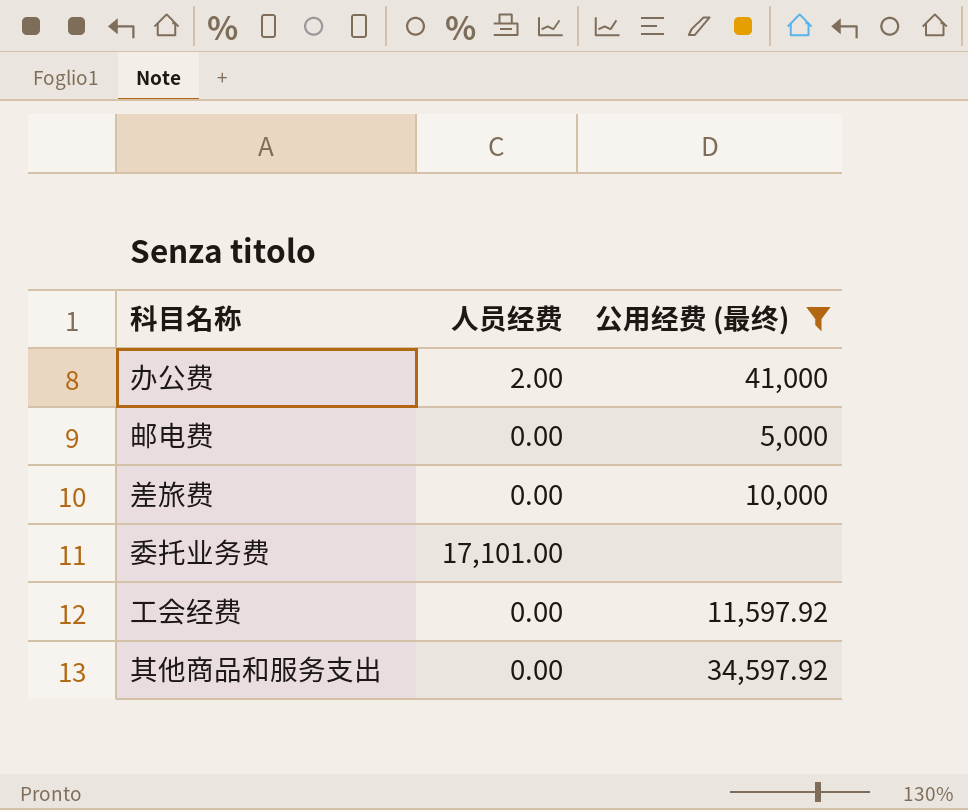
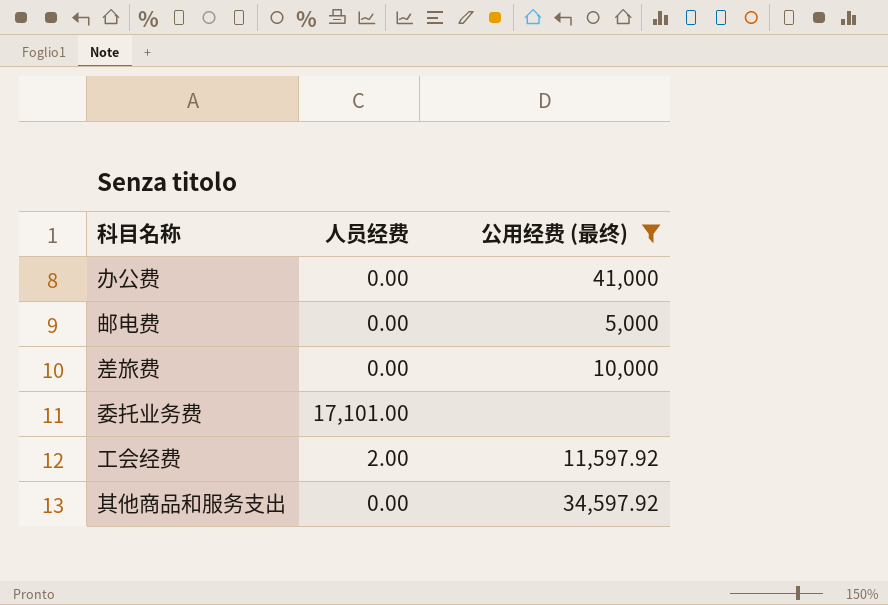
办公费 | 人员经费: 2.00 -> 0.00
工会经费 | 人员经费: 0.00 -> 2.00

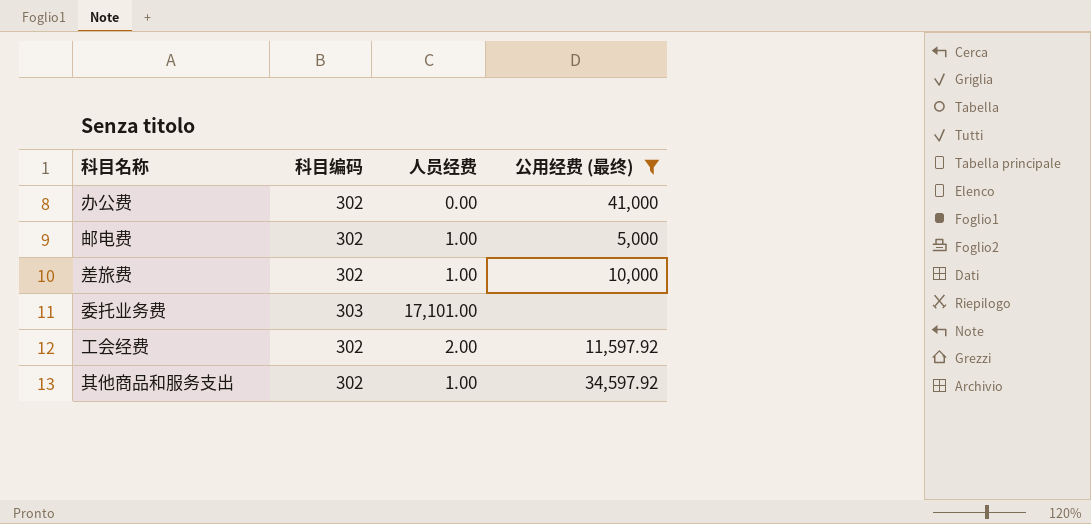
column 科目编码 | position: none -> 2
邮电费 | 人员经费: 0.00 -> 1.00
差旅费 | 人员经费: 0.00 -> 1.00
其他商品和服务支出 | 人员经费: 0.00 -> 1.00

